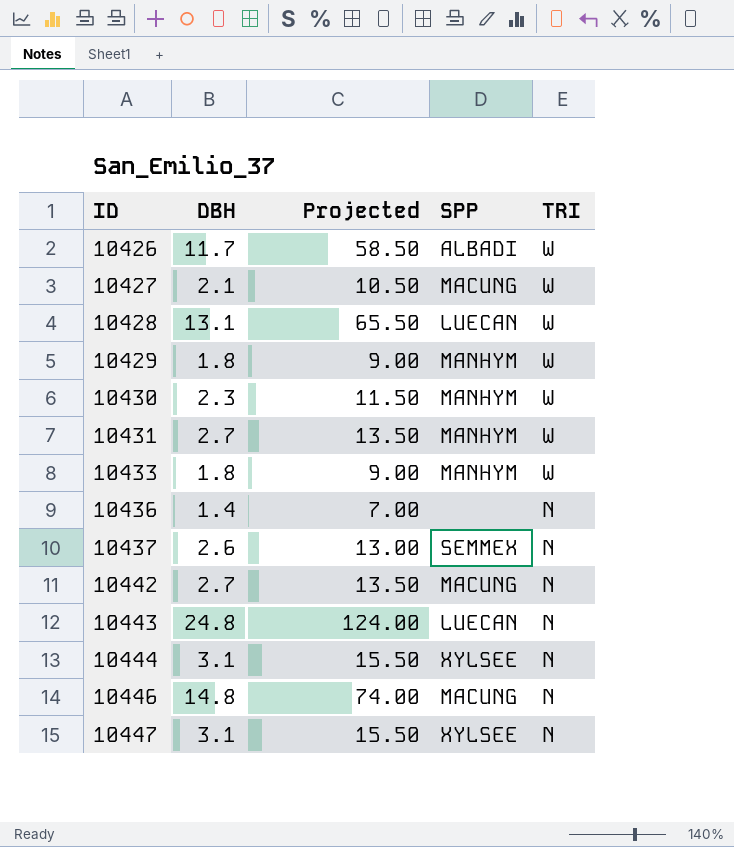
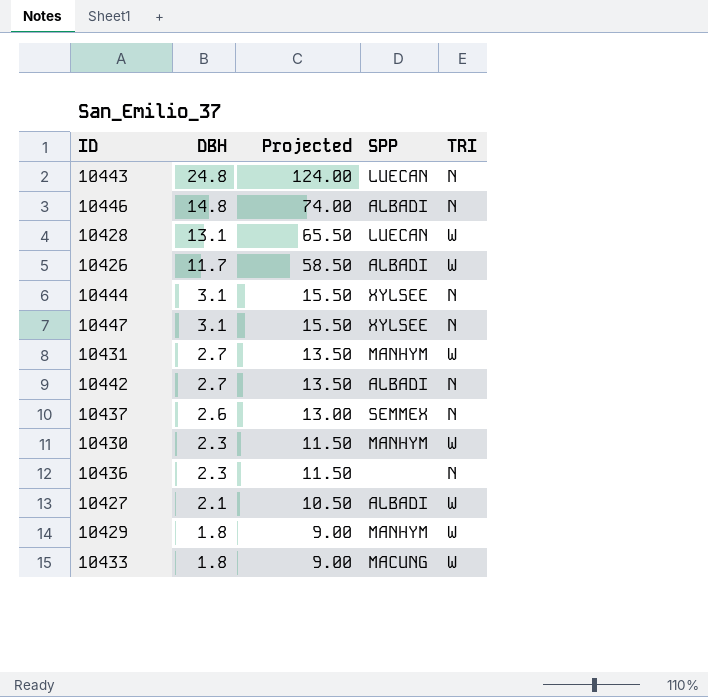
row order: ID ascending -> DBH descending
10446 | SPP: MACUNG -> ALBADI
10442 | SPP: MACUNG -> ALBADI
10436 | DBH: 1.4 -> 2.3
10436 | Projected: 7.00 -> 11.50
10427 | SPP: MACUNG -> ALBADI
10433 | SPP: MANHYM -> MACUNG

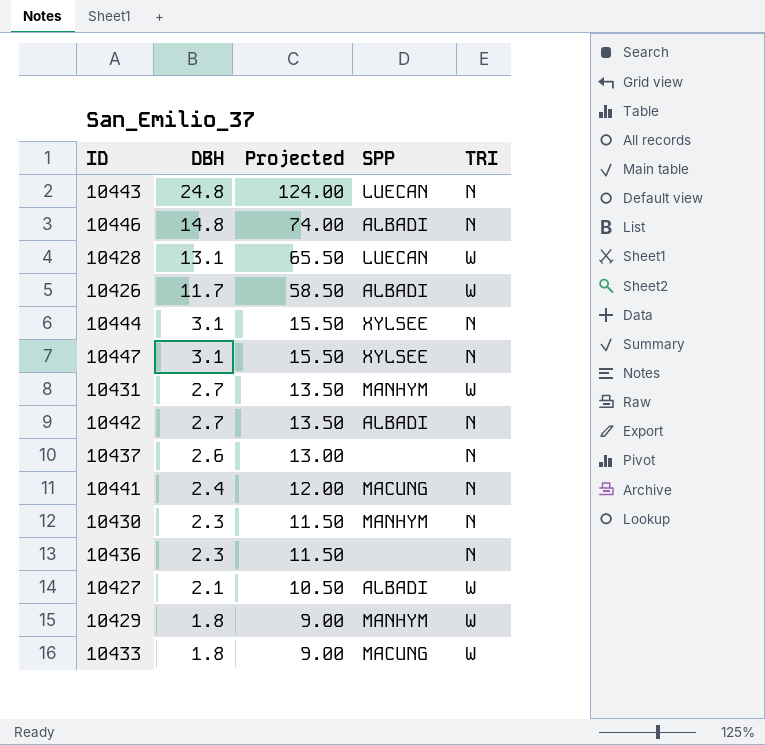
10437 | SPP: SEMMEX -> none
row 10441: none -> 2.4 | 12.00 | MACUNG | N
10430 | TRI: W -> N

